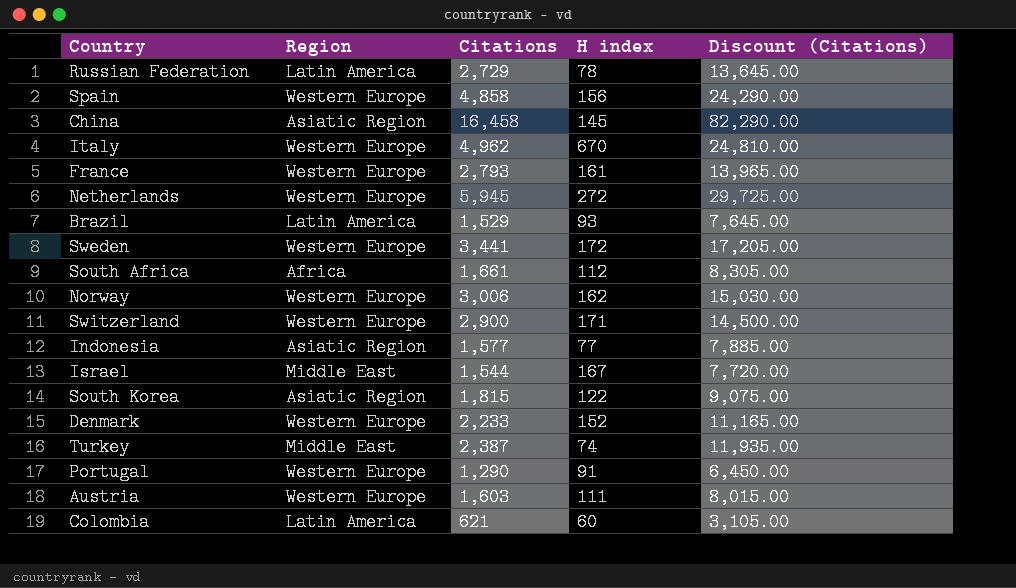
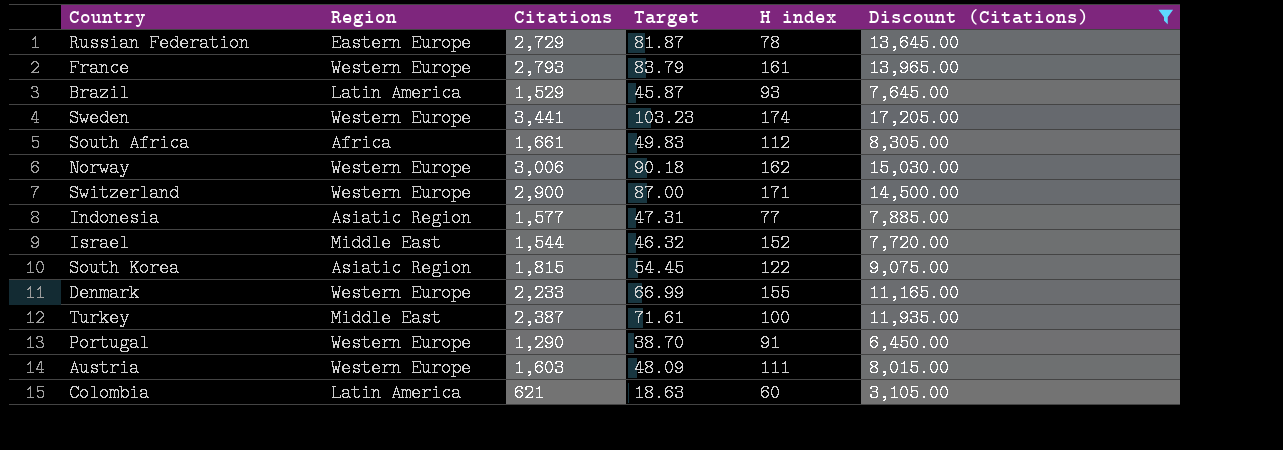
filter: none -> Discount (Citations) <= 17,205.00
column Target | formula: none -> [Citations] * 0.03
Russian Federation | Region: Latin America -> Eastern Europe
Sweden | H index: 172 -> 174
Israel | H index: 167 -> 152
Denmark | H index: 152 -> 155
Turkey | H index: 74 -> 100

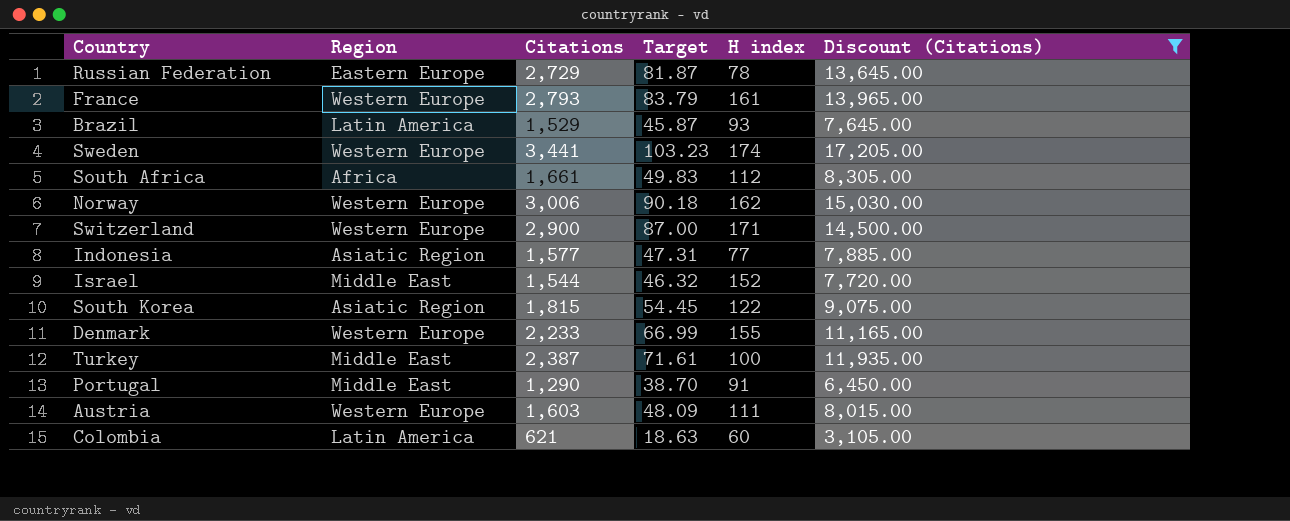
Portugal | Region: Western Europe -> Middle East

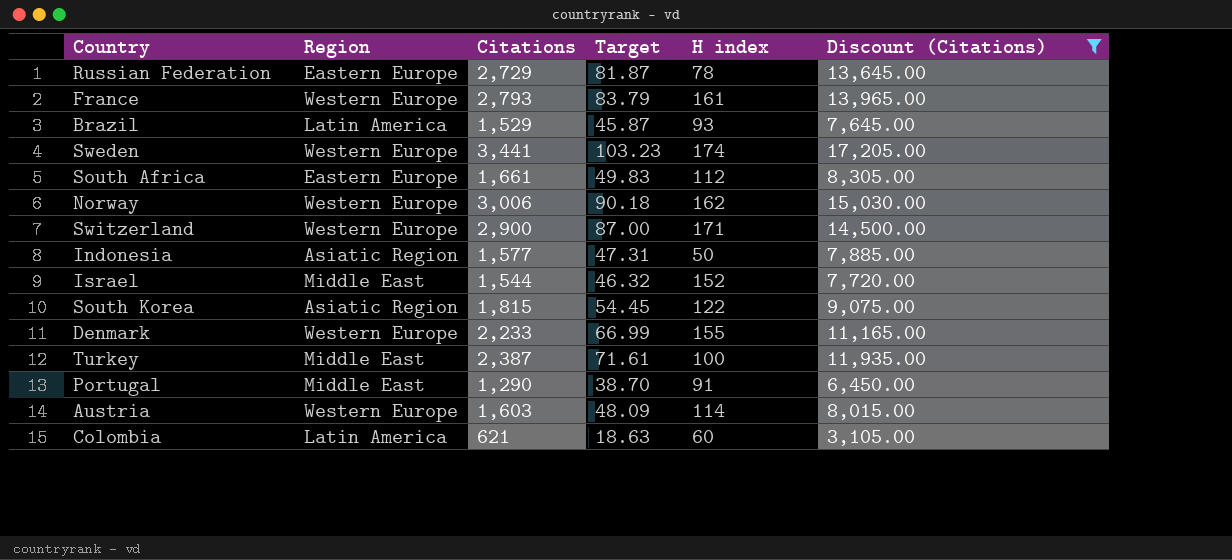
South Africa | Region: Africa -> Eastern Europe
Indonesia | H index: 77 -> 50
Austria | H index: 111 -> 114

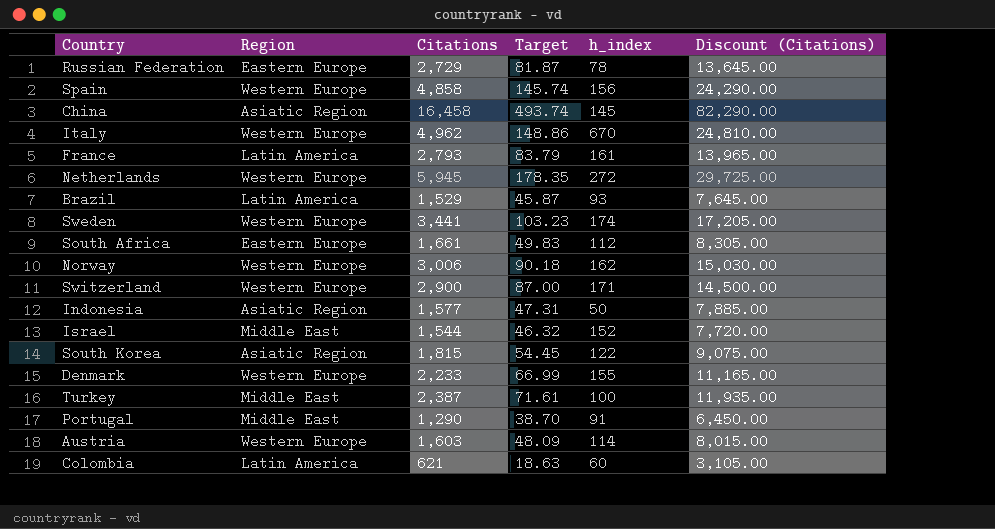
filter: Discount (Citations) <= 17,205.00 -> none
column name: H index -> h_index
France | Region: Western Europe -> Latin America

